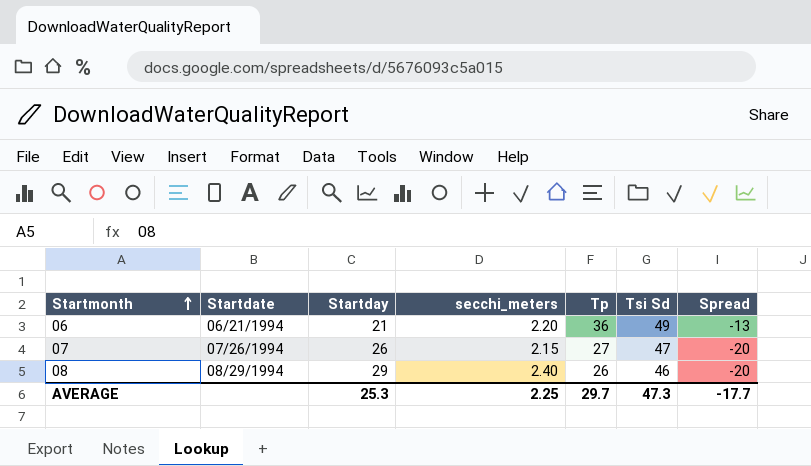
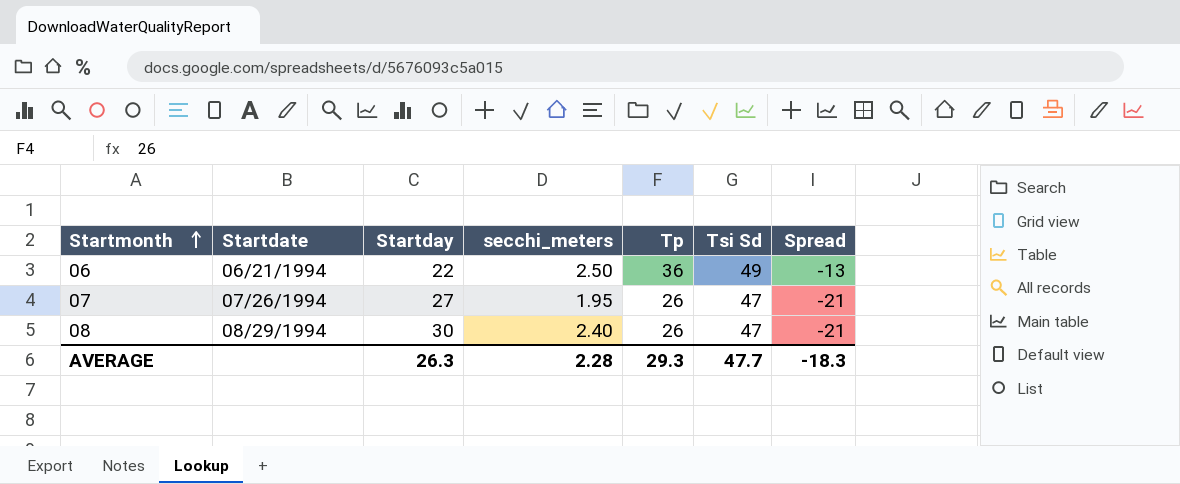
06 | Startday: 21 -> 22
06 | secchi_meters: 2.20 -> 2.50
07 | Startday: 26 -> 27
07 | secchi_meters: 2.15 -> 1.95
07 | Tp: 27 -> 26
07 | Spread: -20 -> -21
08 | Startday: 29 -> 30
08 | Tsi Sd: 46 -> 47
08 | Spread: -20 -> -21
AVERAGE | Startday: 25.3 -> 26.3
AVERAGE | secchi_meters: 2.25 -> 2.28
AVERAGE | Tp: 29.7 -> 29.3
AVERAGE | Tsi Sd: 47.3 -> 47.7
AVERAGE | Spread: -17.7 -> -18.3

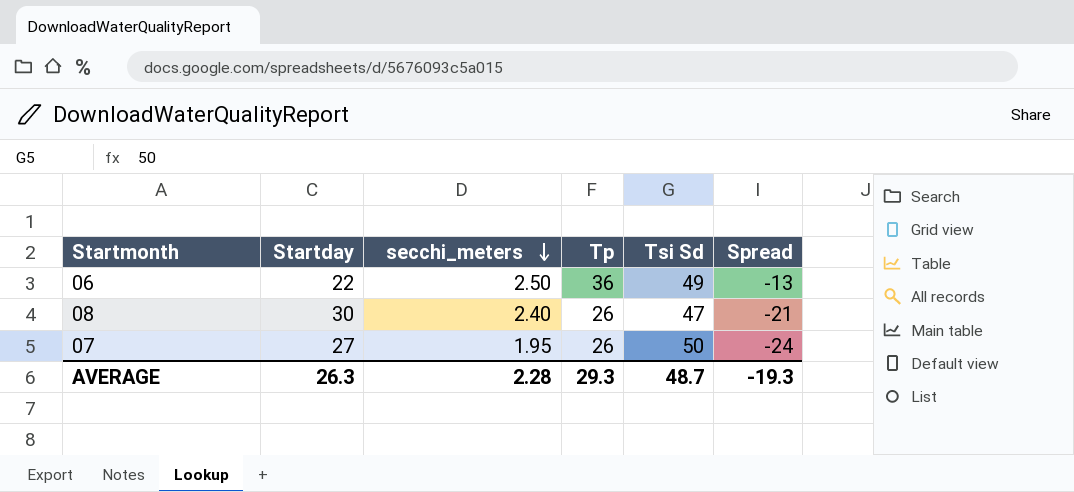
row order: Startmonth ascending -> secchi_meters descending
column Startdate | position: 2 -> none
07 | Tsi Sd: 47 -> 50
07 | Spread: -21 -> -24
AVERAGE | Tsi Sd: 47.7 -> 48.7
AVERAGE | Spread: -18.3 -> -19.3

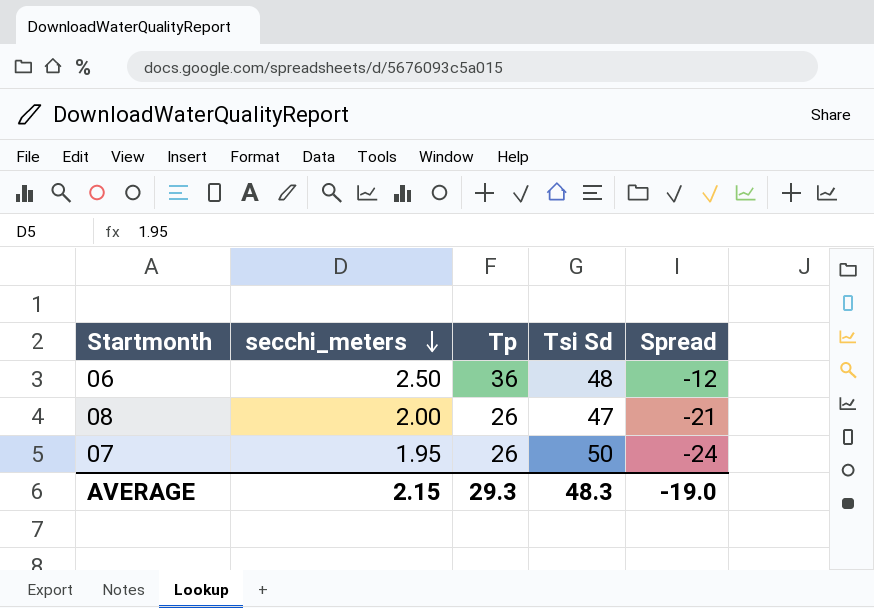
column Startday | position: 2 -> none
06 | Tsi Sd: 49 -> 48
06 | Spread: -13 -> -12
08 | secchi_meters: 2.40 -> 2.00
AVERAGE | secchi_meters: 2.28 -> 2.15
AVERAGE | Tsi Sd: 48.7 -> 48.3
AVERAGE | Spread: -19.3 -> -19.0

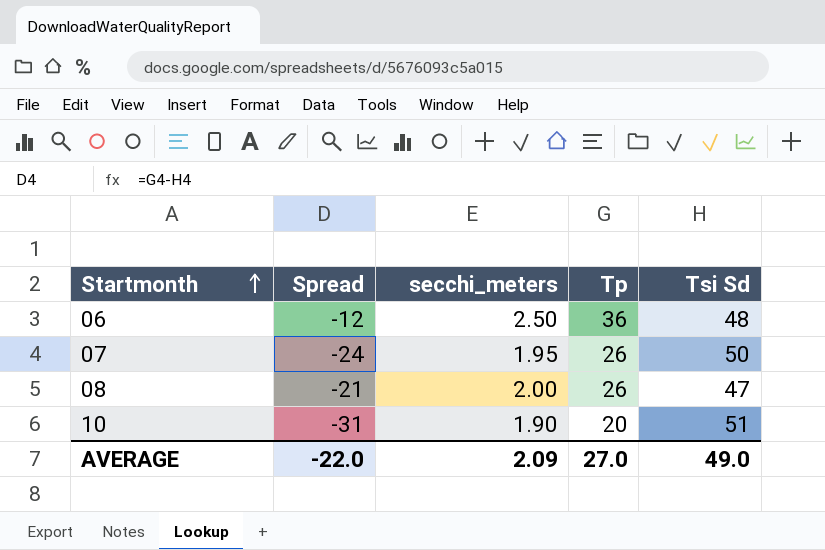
row order: secchi_meters descending -> Startmonth ascending
column Spread | position: 5 -> 2
row 10: none -> -31 | 1.90 | 20 | 51
AVERAGE | Spread: -19.0 -> -22.0
AVERAGE | secchi_meters: 2.15 -> 2.09
AVERAGE | Tp: 29.3 -> 27.0
AVERAGE | Tsi Sd: 48.3 -> 49.0

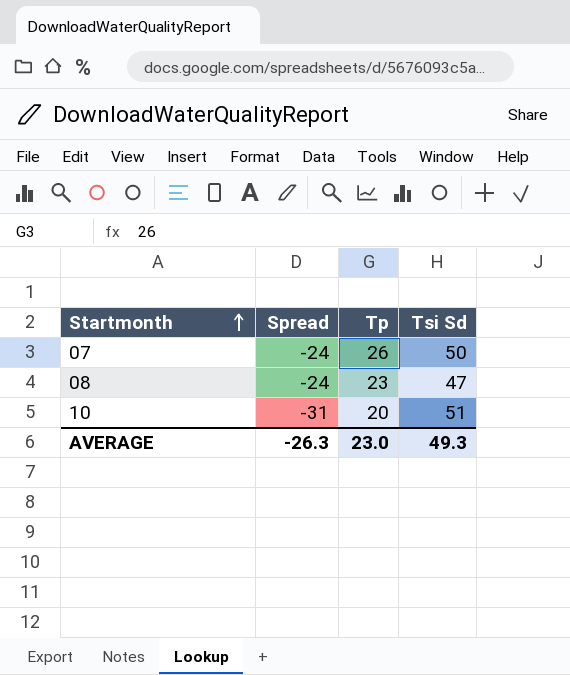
column secchi_meters | position: 3 -> none
row 06: -12 | 2.50 | 36 | 48 -> none
08 | Spread: -21 -> -24
08 | Tp: 26 -> 23
AVERAGE | Spread: -22.0 -> -26.3
AVERAGE | Tp: 27.0 -> 23.0
AVERAGE | Tsi Sd: 49.0 -> 49.3

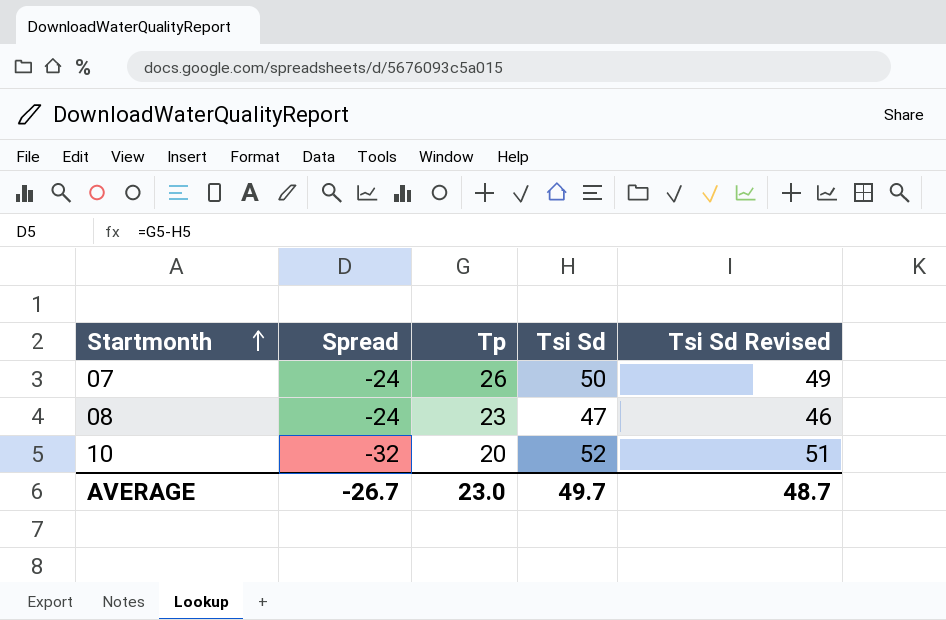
column Tsi Sd Revised | formula: none -> [Tsi Sd] - 1
10 | Spread: -31 -> -32
10 | Tsi Sd: 51 -> 52
AVERAGE | Spread: -26.3 -> -26.7
AVERAGE | Tsi Sd: 49.3 -> 49.7

